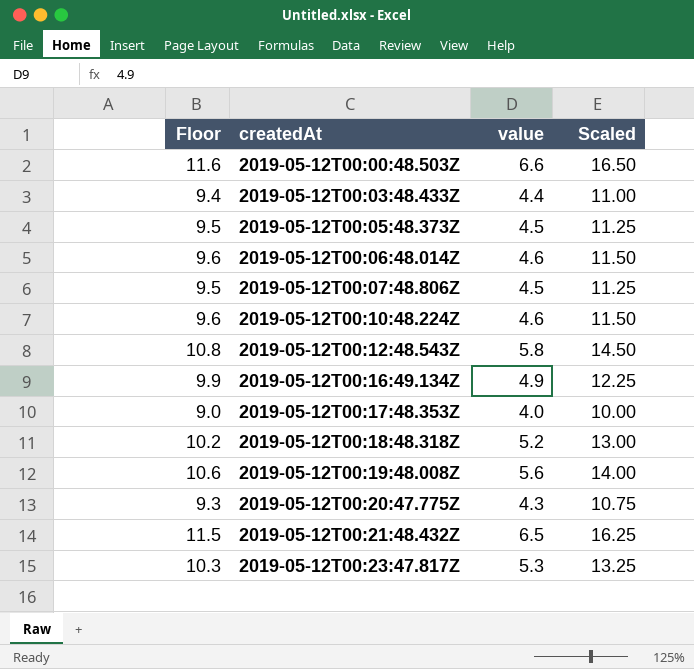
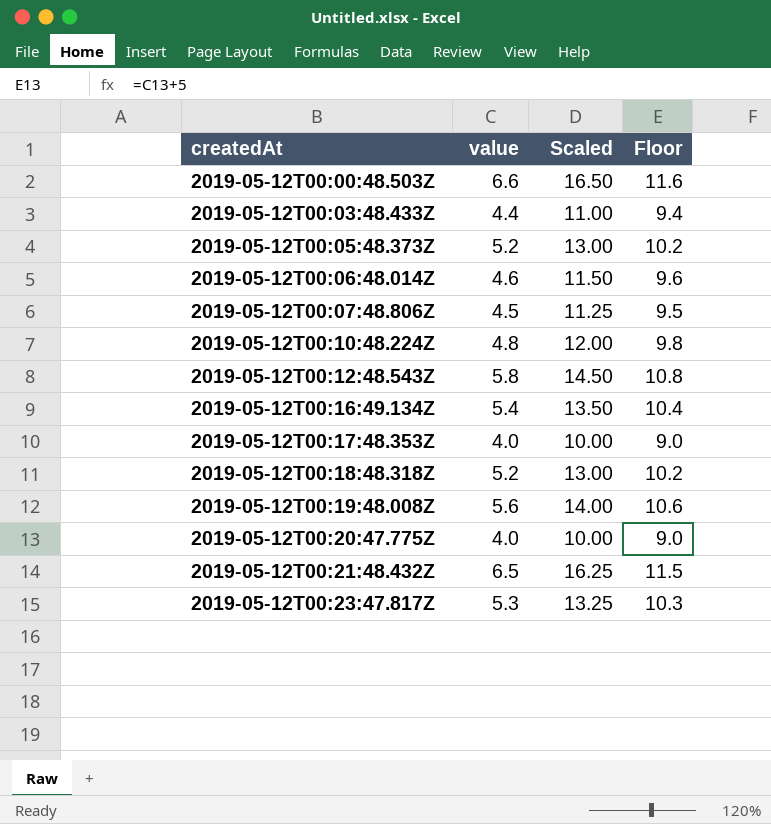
column Floor | position: 1 -> 4
2019-05-12T00:05:48.373Z | value: 4.5 -> 5.2
2019-05-12T00:05:48.373Z | Scaled: 11.25 -> 13.00
2019-05-12T00:05:48.373Z | Floor: 9.5 -> 10.2
2019-05-12T00:10:48.224Z | value: 4.6 -> 4.8
2019-05-12T00:10:48.224Z | Scaled: 11.50 -> 12.00
2019-05-12T00:10:48.224Z | Floor: 9.6 -> 9.8
2019-05-12T00:16:49.134Z | value: 4.9 -> 5.4
2019-05-12T00:16:49.134Z | Scaled: 12.25 -> 13.50
2019-05-12T00:16:49.134Z | Floor: 9.9 -> 10.4
2019-05-12T00:20:47.775Z | value: 4.3 -> 4.0
2019-05-12T00:20:47.775Z | Scaled: 10.75 -> 10.00
2019-05-12T00:20:47.775Z | Floor: 9.3 -> 9.0

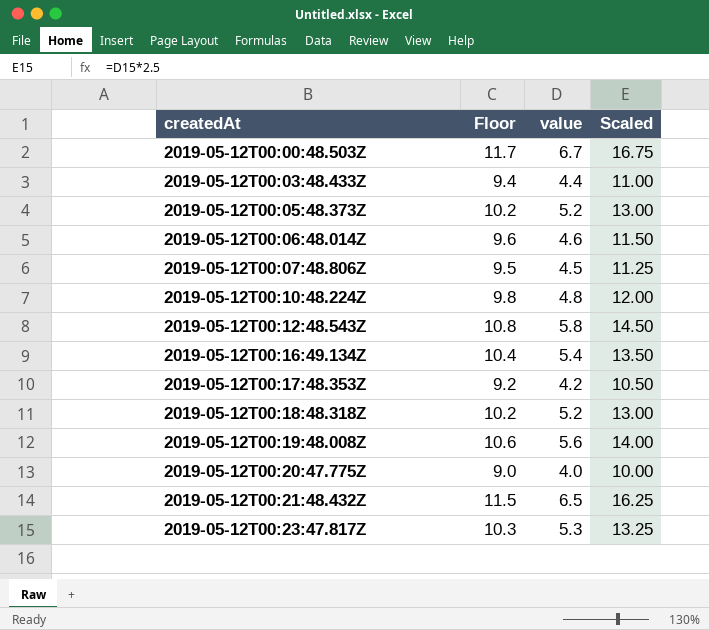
column Floor | position: 4 -> 2
2019-05-12T00:00:48.503Z | Floor: 11.6 -> 11.7
2019-05-12T00:00:48.503Z | value: 6.6 -> 6.7
2019-05-12T00:00:48.503Z | Scaled: 16.50 -> 16.75
2019-05-12T00:17:48.353Z | Floor: 9.0 -> 9.2
2019-05-12T00:17:48.353Z | value: 4.0 -> 4.2
2019-05-12T00:17:48.353Z | Scaled: 10.00 -> 10.50

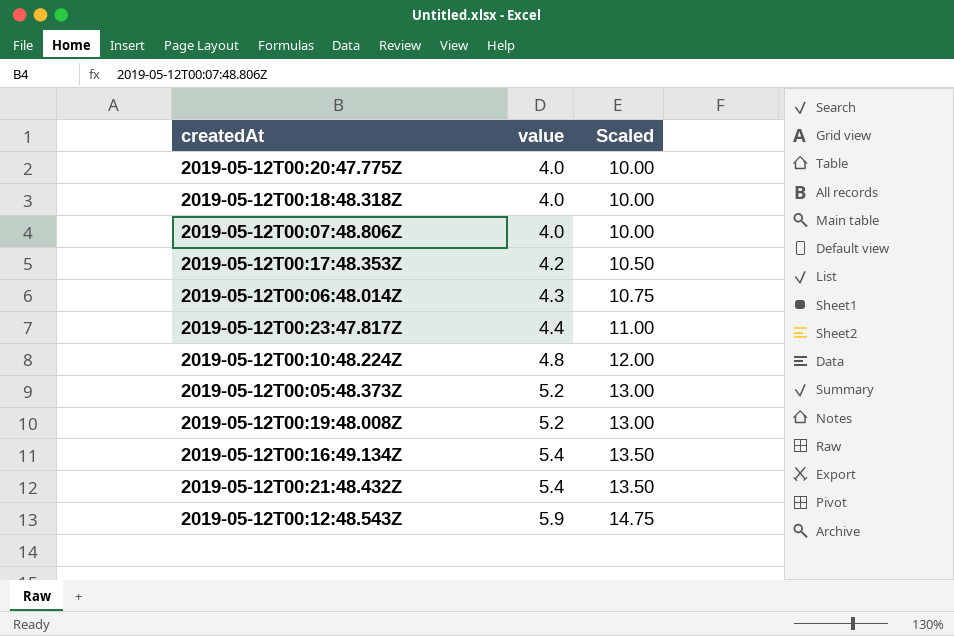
row order: createdAt ascending -> value ascending
column Floor | formula: [value] + 5 -> none
row 2019-05-12T00:00:48.503Z: 11.7 | 6.7 | 16.75 -> none
row 2019-05-12T00:03:48.433Z: 9.4 | 4.4 | 11.00 -> none
2019-05-12T00:18:48.318Z | value: 5.2 -> 4.0
2019-05-12T00:18:48.318Z | Scaled: 13.00 -> 10.00
2019-05-12T00:07:48.806Z | value: 4.5 -> 4.0
2019-05-12T00:07:48.806Z | Scaled: 11.25 -> 10.00
2019-05-12T00:06:48.014Z | value: 4.6 -> 4.3
2019-05-12T00:06:48.014Z | Scaled: 11.50 -> 10.75
2019-05-12T00:23:47.817Z | value: 5.3 -> 4.4
2019-05-12T00:23:47.817Z | Scaled: 13.25 -> 11.00
2019-05-12T00:19:48.008Z | value: 5.6 -> 5.2
2019-05-12T00:19:48.008Z | Scaled: 14.00 -> 13.00
2019-05-12T00:21:48.432Z | value: 6.5 -> 5.4
2019-05-12T00:21:48.432Z | Scaled: 16.25 -> 13.50
2019-05-12T00:12:48.543Z | value: 5.8 -> 5.9
2019-05-12T00:12:48.543Z | Scaled: 14.50 -> 14.75

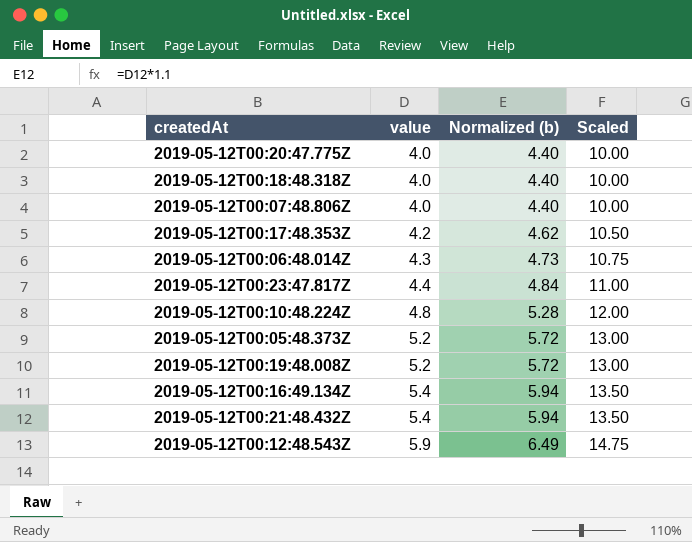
column Normalized (b) | formula: none -> [value] * 1.1

